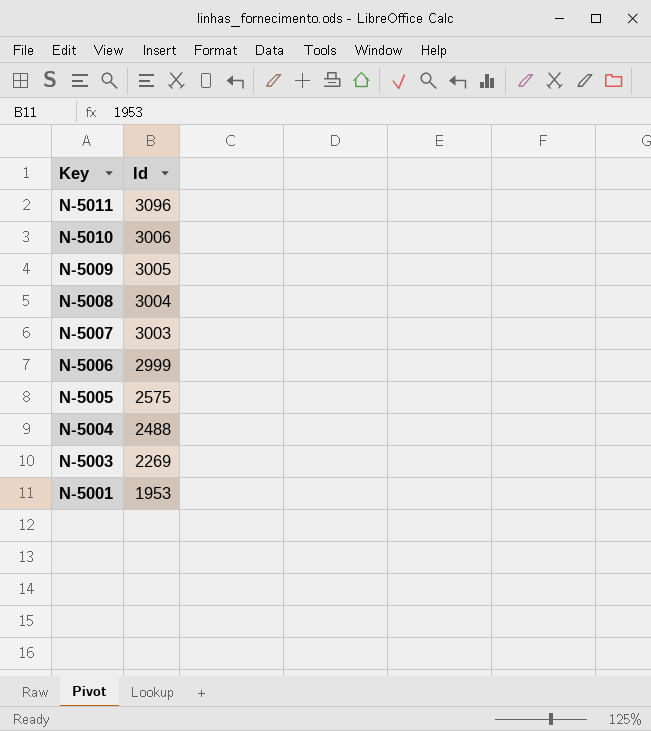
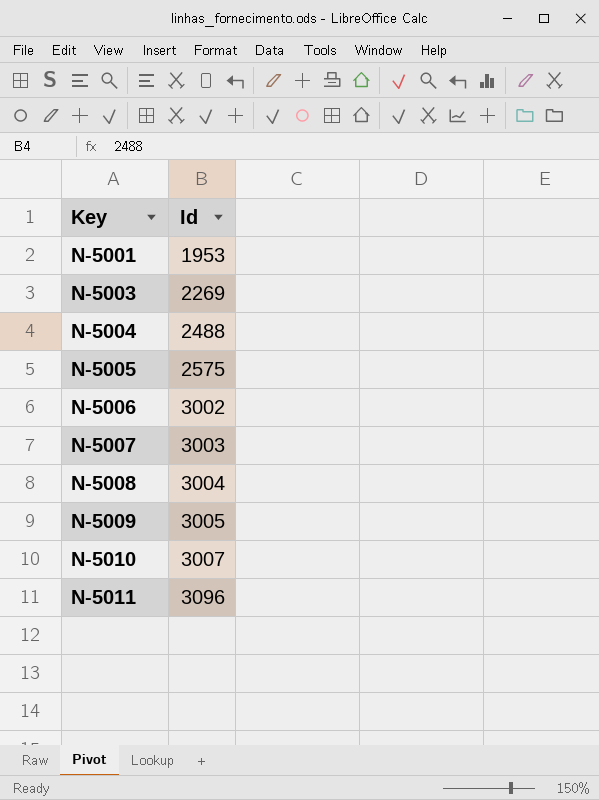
row order: Key descending -> Key ascending
N-5006 | Id: 2999 -> 3002
N-5010 | Id: 3006 -> 3007

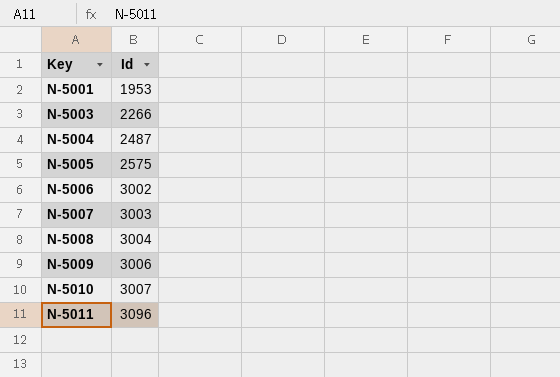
N-5003 | Id: 2269 -> 2266
N-5004 | Id: 2488 -> 2487
N-5009 | Id: 3005 -> 3006

